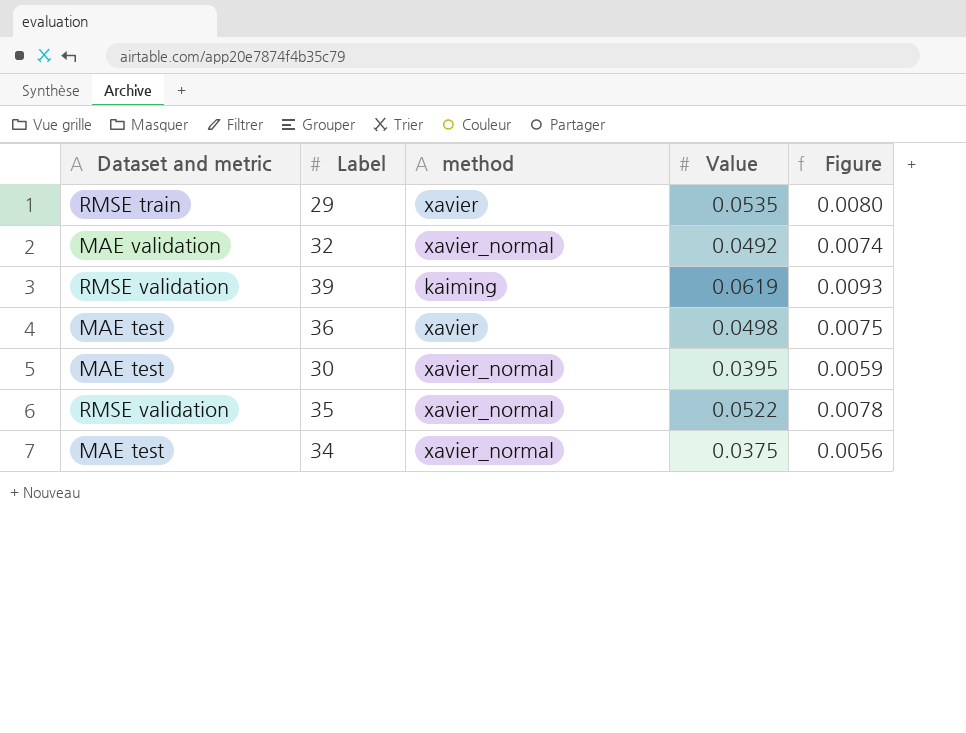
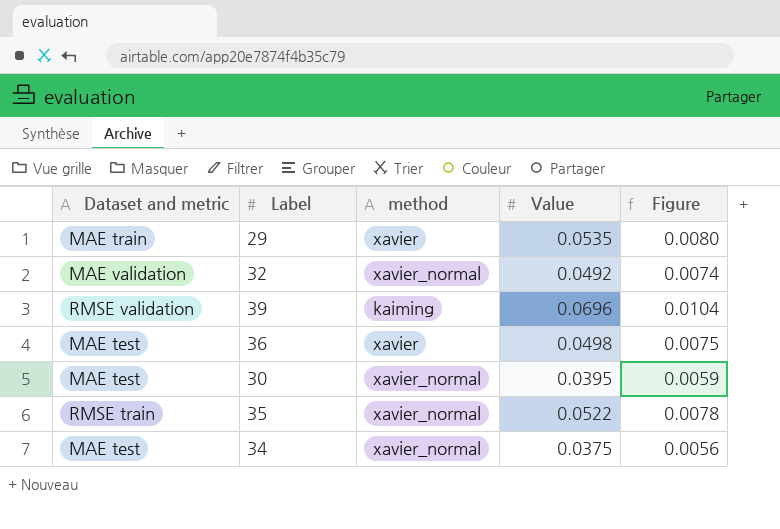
29 | Dataset and metric: RMSE train -> MAE train
39 | Value: 0.0619 -> 0.0696
39 | Figure: 0.0093 -> 0.0104
35 | Dataset and metric: RMSE validation -> RMSE train

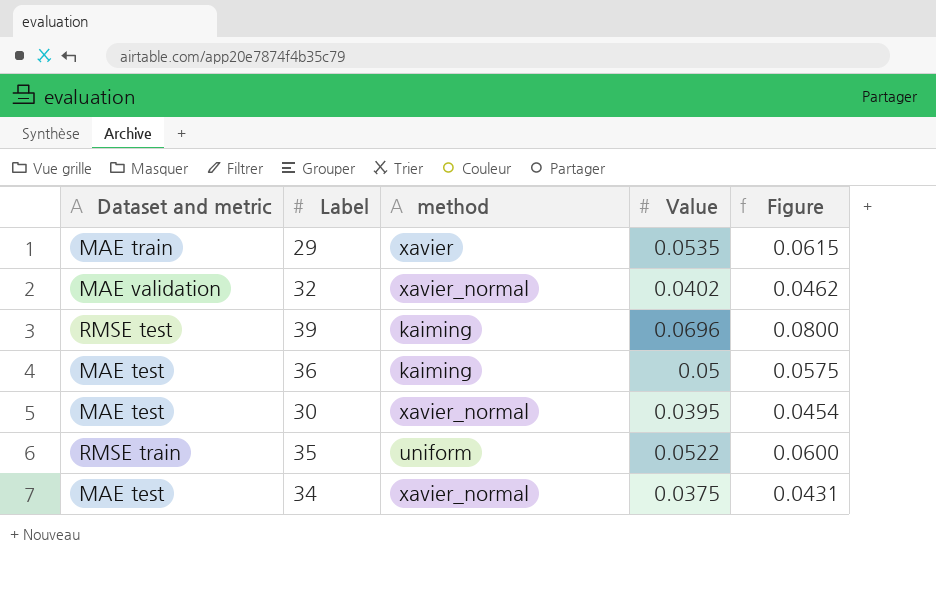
column Figure | formula: [Value] * 0.15 -> [Value] * 1.15
32 | Value: 0.0492 -> 0.0402
39 | Dataset and metric: RMSE validation -> RMSE test
36 | method: xavier -> kaiming
36 | Value: 0.0498 -> 0.05
35 | method: xavier_normal -> uniform

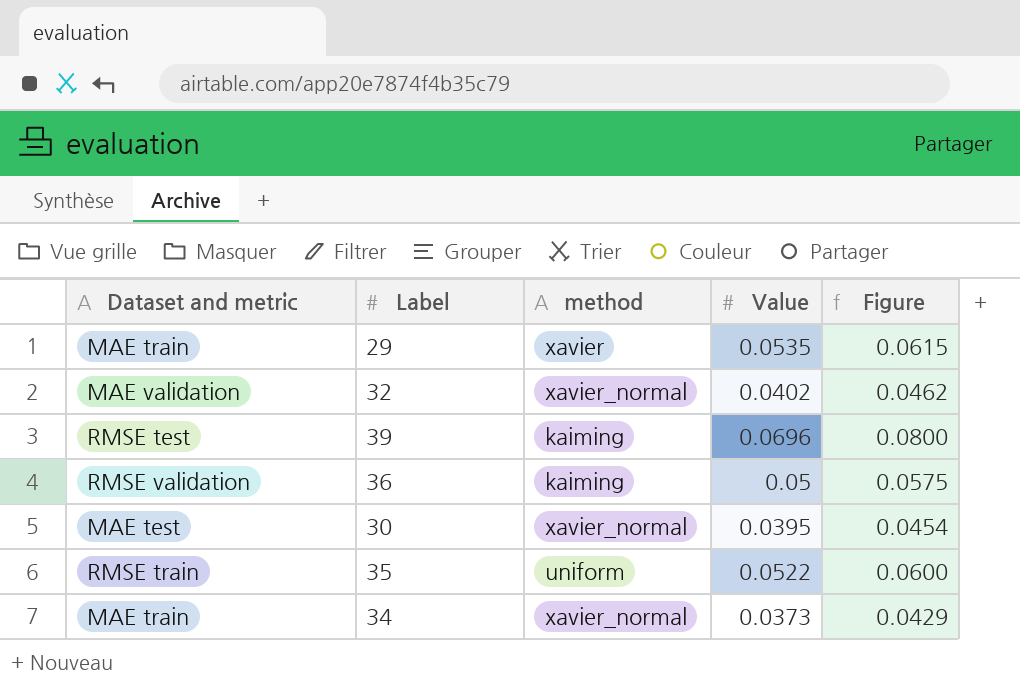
36 | Dataset and metric: MAE test -> RMSE validation
34 | Dataset and metric: MAE test -> MAE train
34 | Value: 0.0375 -> 0.0373
34 | Figure: 0.0431 -> 0.0429

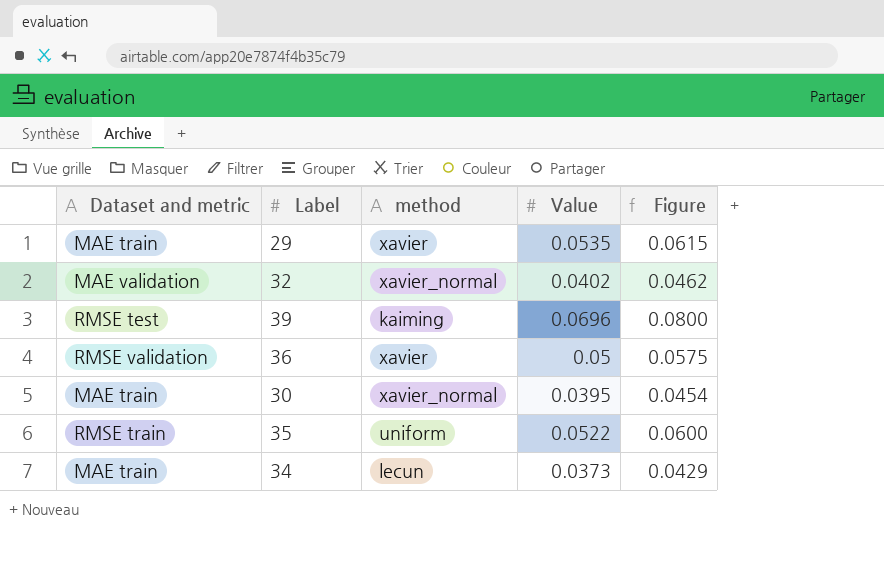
36 | method: kaiming -> xavier
30 | Dataset and metric: MAE test -> MAE train
34 | method: xavier_normal -> lecun

